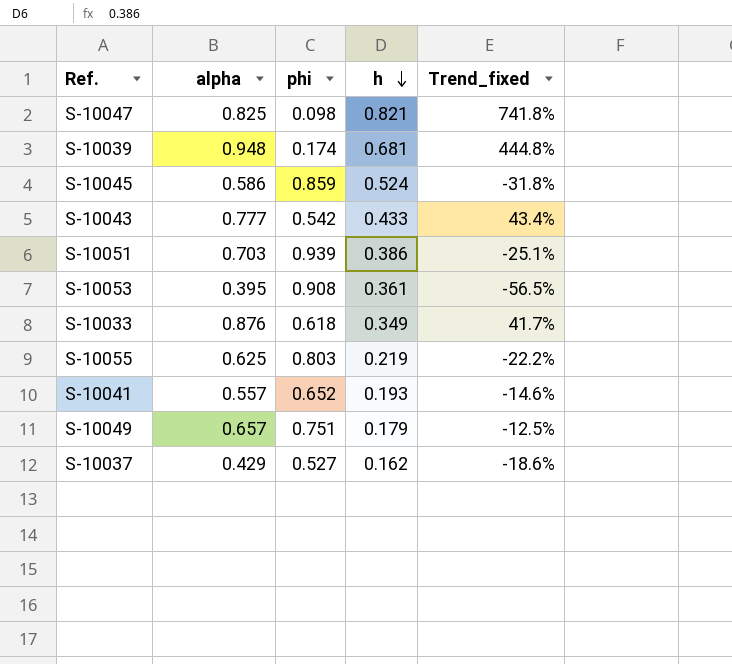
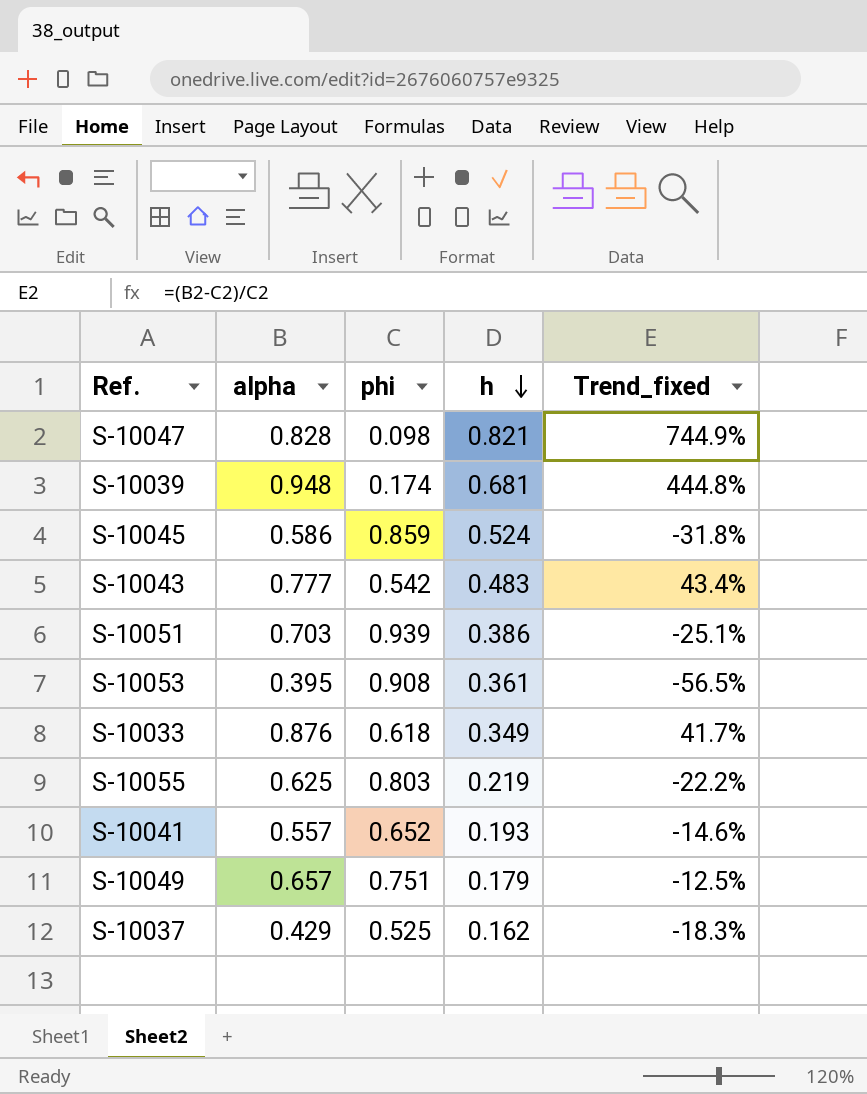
S-10047 | alpha: 0.825 -> 0.828
S-10047 | Trend_fixed: 741.8% -> 744.9%
S-10043 | h: 0.433 -> 0.483
S-10037 | phi: 0.527 -> 0.525
S-10037 | Trend_fixed: -18.6% -> -18.3%

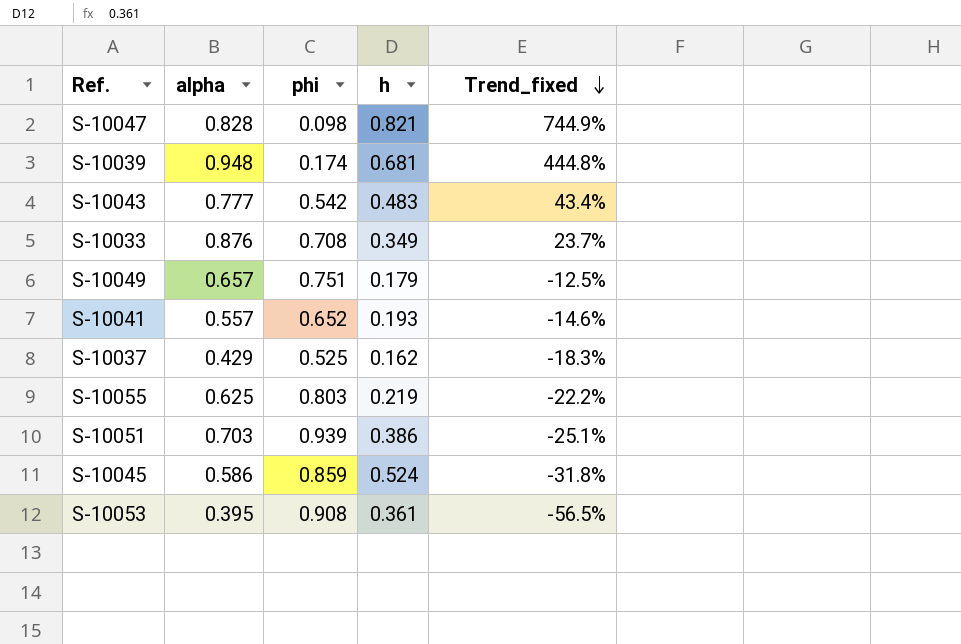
row order: h descending -> Trend_fixed descending
S-10033 | phi: 0.618 -> 0.708
S-10033 | Trend_fixed: 41.7% -> 23.7%

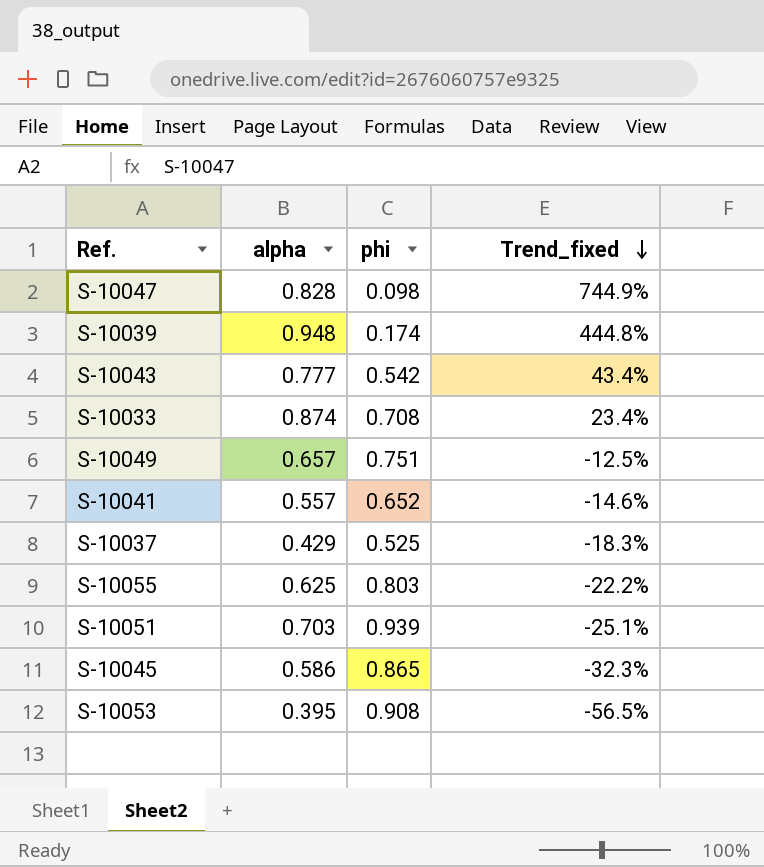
column h | position: 4 -> none
S-10033 | alpha: 0.876 -> 0.874
S-10033 | Trend_fixed: 23.7% -> 23.4%
S-10045 | phi: 0.859 -> 0.865
S-10045 | Trend_fixed: -31.8% -> -32.3%

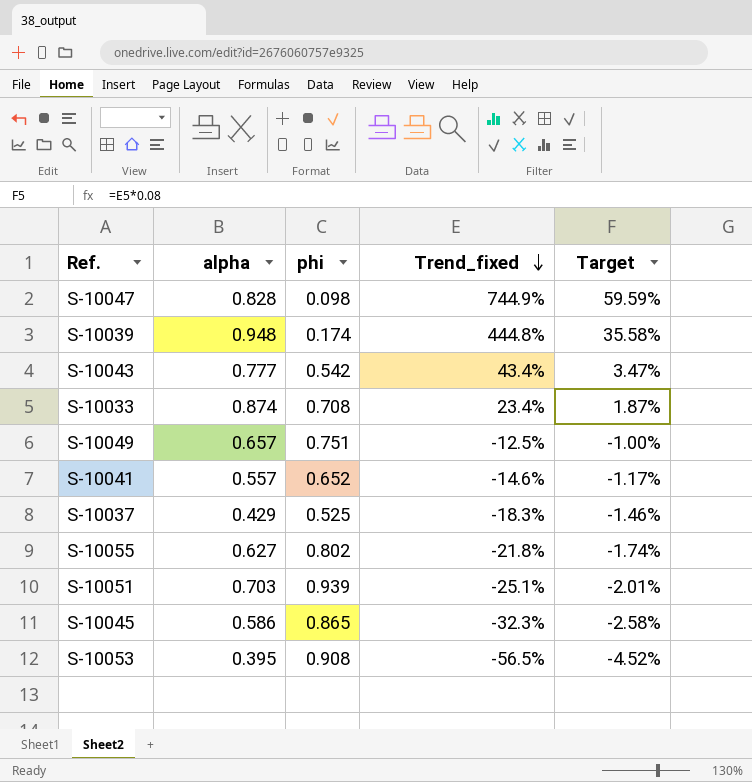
column Target | formula: none -> [Trend_fixed] * 0.08
S-10055 | alpha: 0.625 -> 0.627
S-10055 | phi: 0.803 -> 0.802
S-10055 | Trend_fixed: -22.2% -> -21.8%

